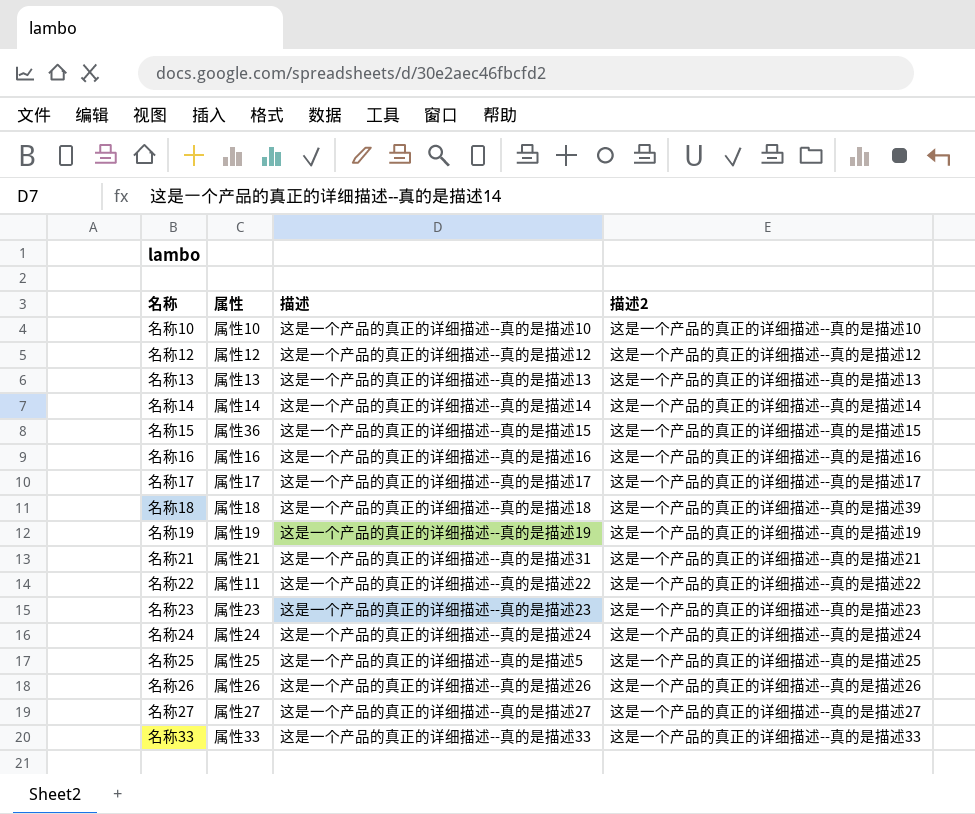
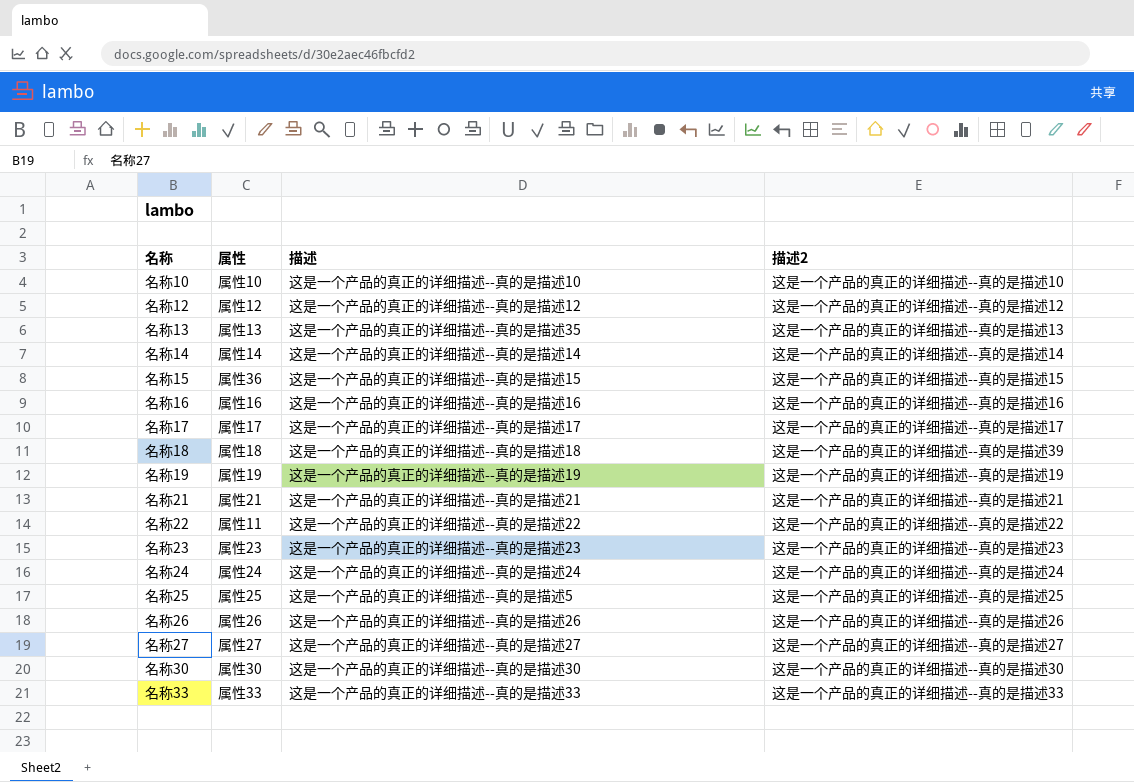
名称13 | 描述: 这是一个产品的真正的详细描述--真的是描述13 -> 这是一个产品的真正的详细描述--真的是描述35
名称21 | 描述: 这是一个产品的真正的详细描述--真的是描述31 -> 这是一个产品的真正的详细描述--真的是描述21
row 名称30: none -> 属性30 | 这是一个产品的真正的详细描述--真的是描述30 | 这是一个产品的真正的详细描述--真的是描述30

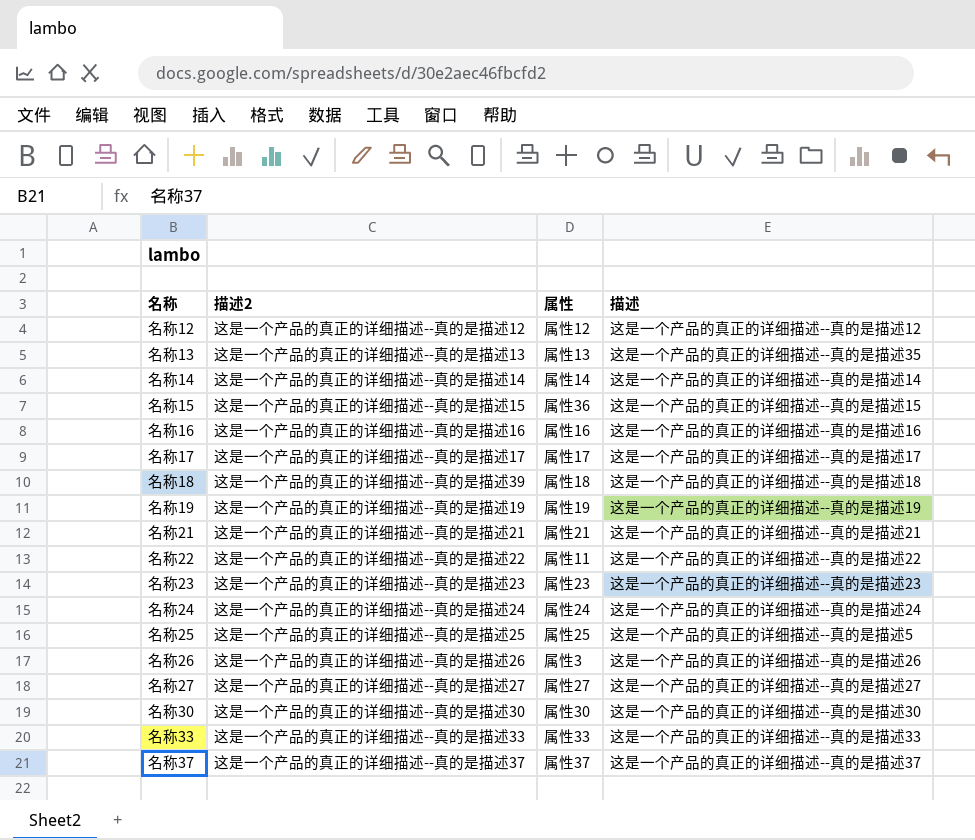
column 描述2 | position: 4 -> 2
row 名称10: 属性10 | 这是一个产品的真正的详细描述--真的是描述10 | 这是一个产品的真正的详细描述--真的是描述10 -> none
名称26 | 属性: 属性26 -> 属性3
row 名称37: none -> 这是一个产品的真正的详细描述--真的是描述37 | 属性37 | 这是一个产品的真正的详细描述--真的是描述37

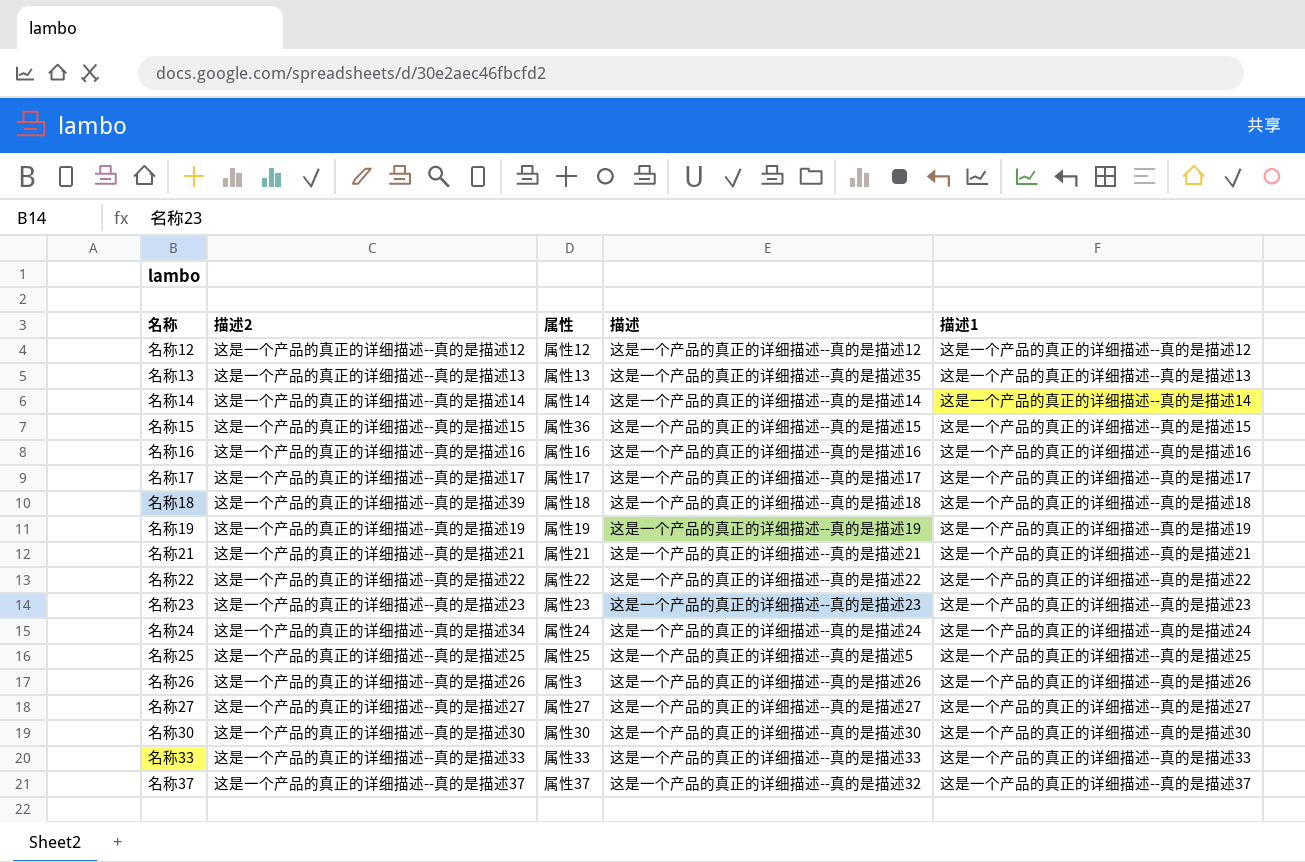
column 描述1 | position: none -> 5
名称22 | 属性: 属性11 -> 属性22
名称24 | 描述2: 这是一个产品的真正的详细描述--真的是描述24 -> 这是一个产品的真正的详细描述--真的是描述34
名称37 | 描述: 这是一个产品的真正的详细描述--真的是描述37 -> 这是一个产品的真正的详细描述--真的是描述32

